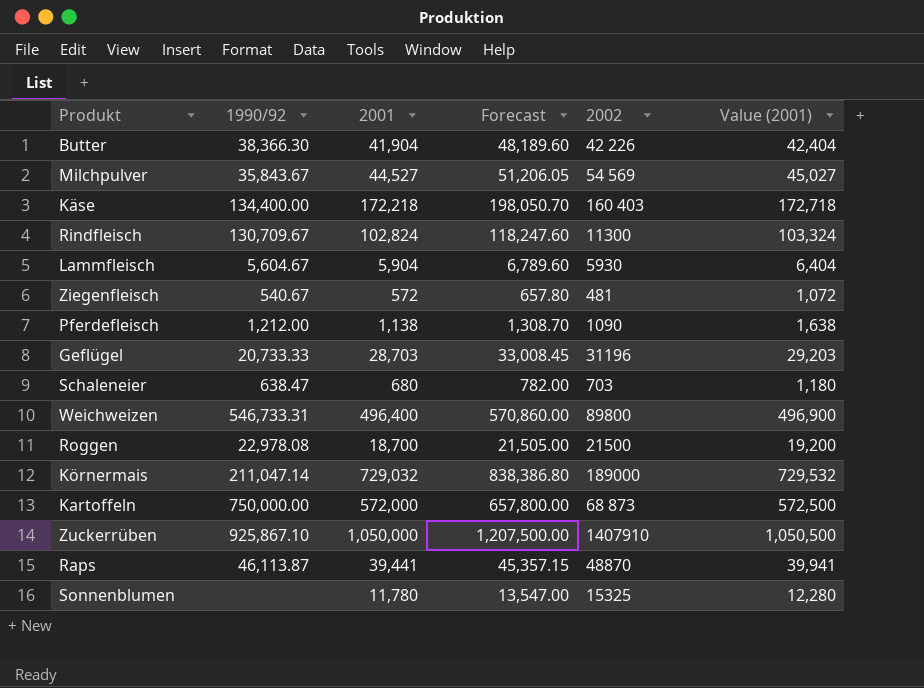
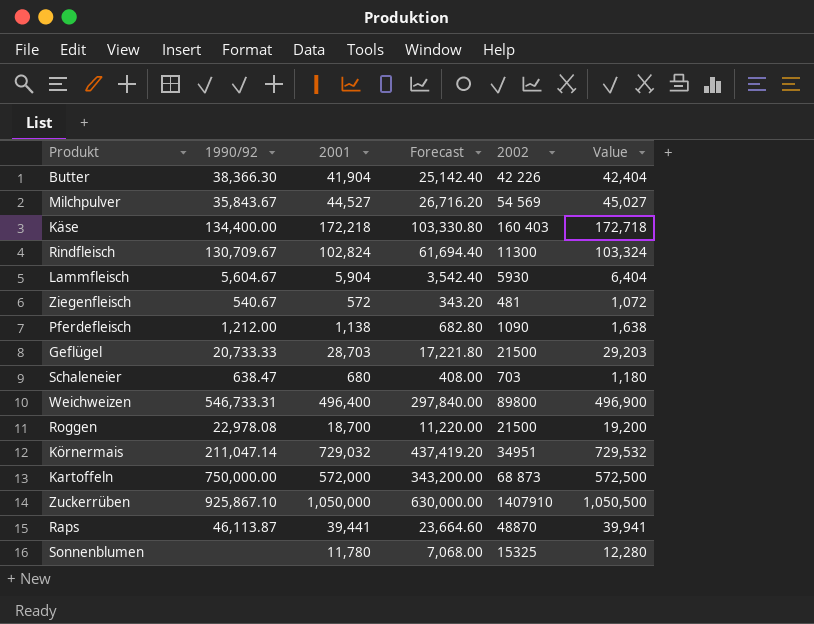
column Forecast | formula: [2001] * 1.15 -> [2001] * 0.6
column name: Value (2001) -> Value
Geflügel | 2002: 31196 -> 21500
Körnermais | 2002: 189000 -> 34951

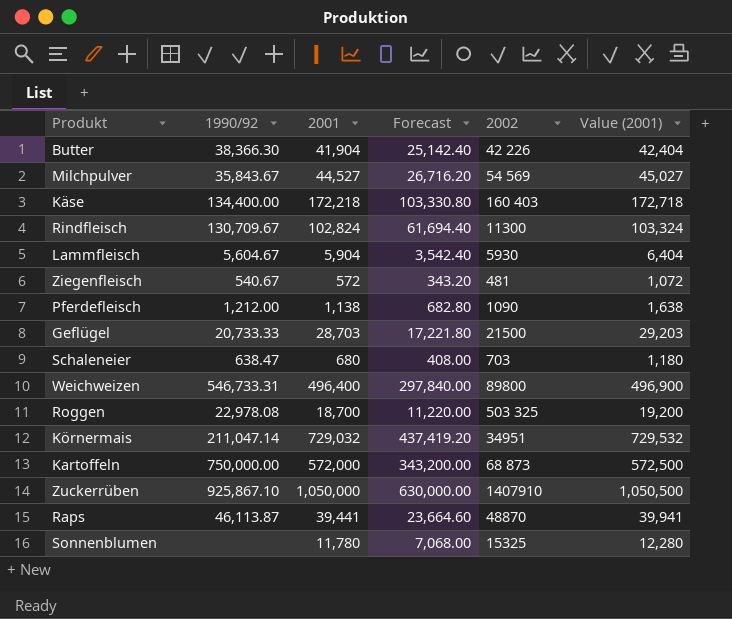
column name: Value -> Value (2001)
Roggen | 2002: 21500 -> 503 325

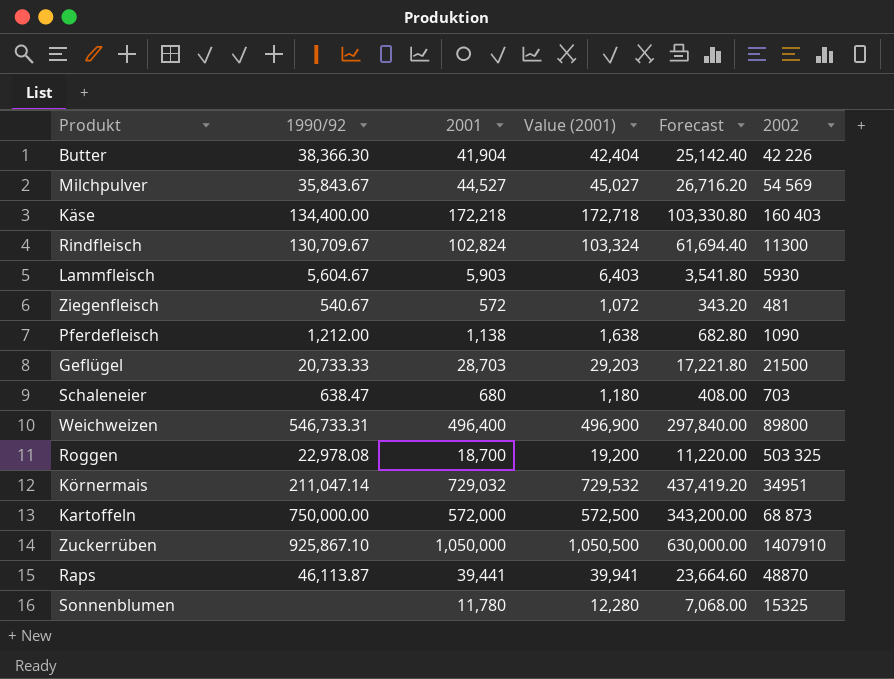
column Value (2001) | position: 6 -> 4
Lammfleisch | 2001: 5,904 -> 5,903
Lammfleisch | Value (2001): 6,404 -> 6,403
Lammfleisch | Forecast: 3,542.40 -> 3,541.80

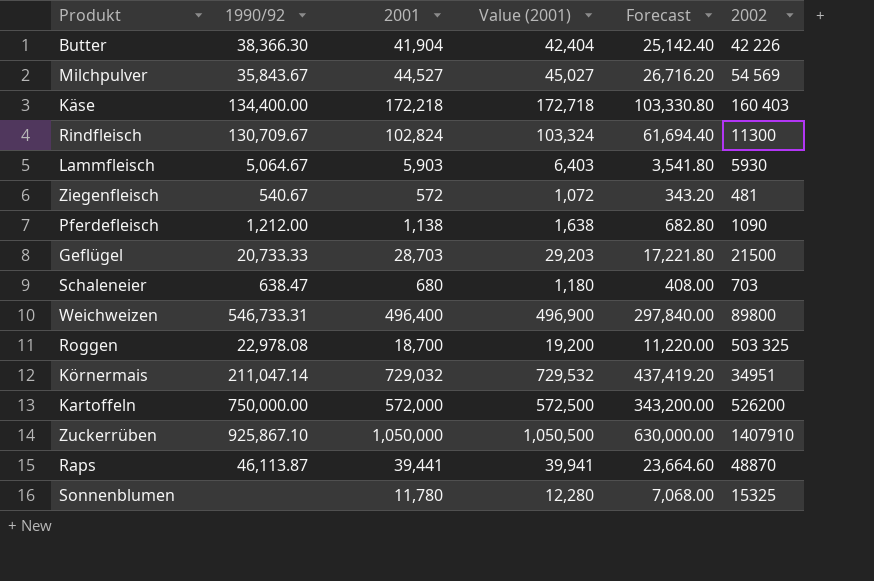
Lammfleisch | 1990/92: 5,604.67 -> 5,064.67
Kartoffeln | 2002: 68 873 -> 526200

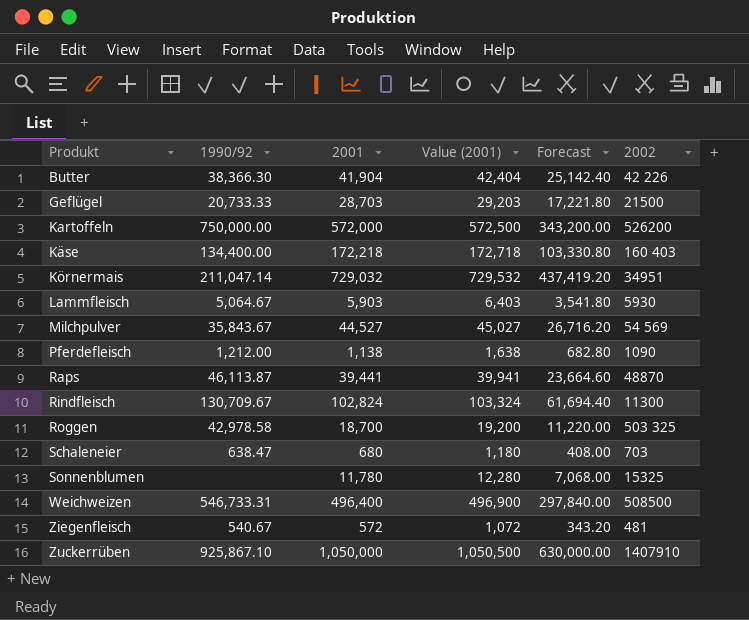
row order: none -> Produkt ascending
Roggen | 1990/92: 22,978.08 -> 42,978.58
Weichweizen | 2002: 89800 -> 508500

